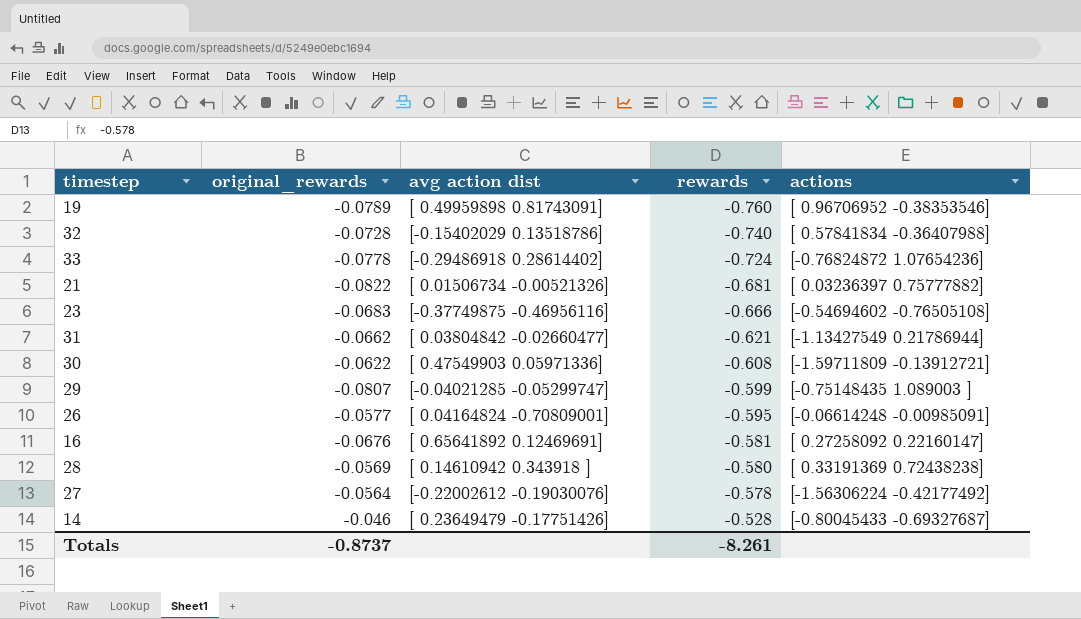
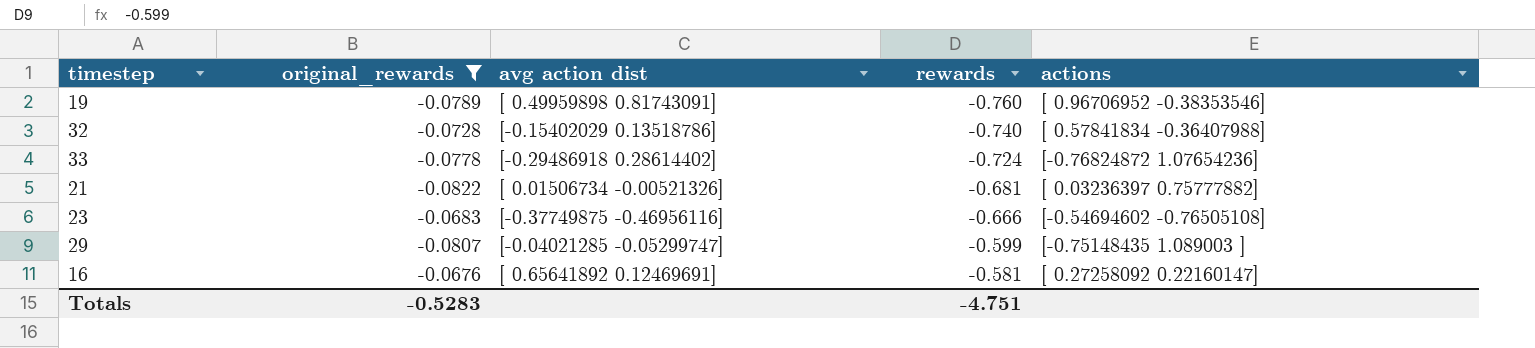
filter: none -> original_rewards <= -0.0676
Totals | original_rewards: -0.8737 -> -0.5283
Totals | rewards: -8.261 -> -4.751

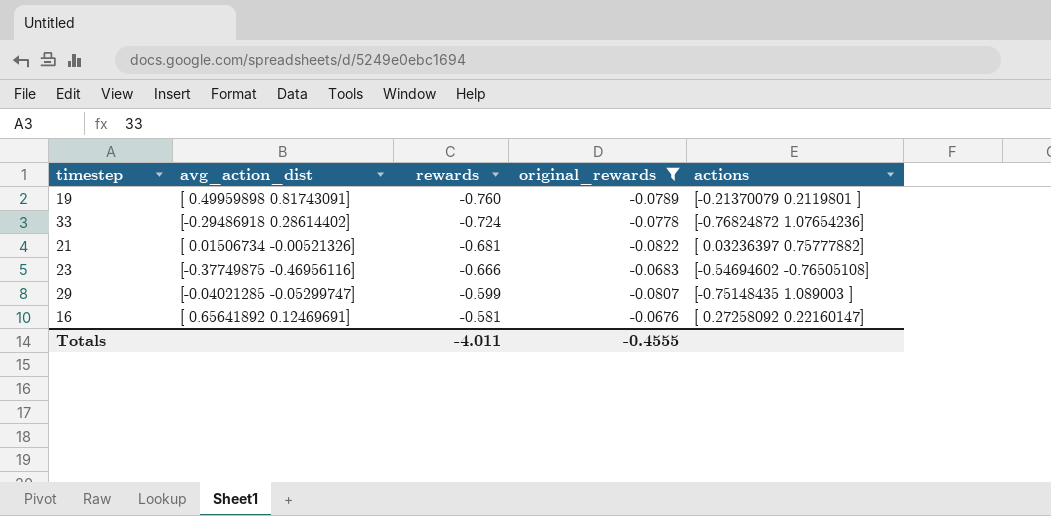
column name: avg action dist -> avg_action_dist
column original_rewards | position: 2 -> 4
row 32: -0.0728 | [-0.15402029 0.13518786] | -0.740 | [ 0.57841834 -0.36407988] -> none
19 | actions: [ 0.96706952 -0.38353546] -> [-0.21370079 0.2119801 ]
Totals | rewards: -4.751 -> -4.011
Totals | original_rewards: -0.5283 -> -0.4555

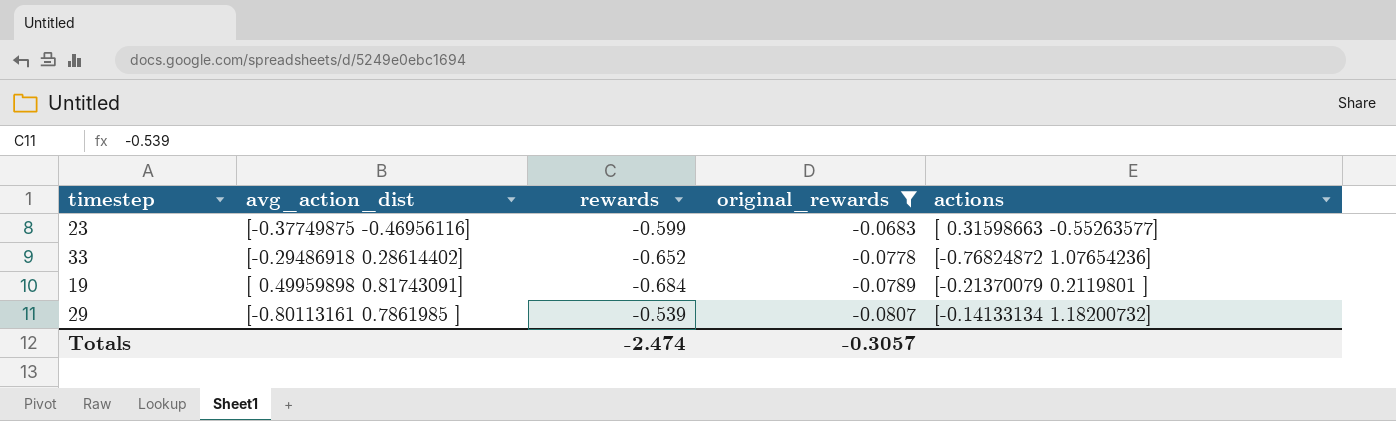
row order: rewards ascending -> original_rewards descending
row 21: [ 0.01506734 -0.00521326] | -0.681 | -0.0822 | [ 0.03236397 0.75777882] -> none
row 16: [ 0.65641892 0.12469691] | -0.581 | -0.0676 | [ 0.27258092 0.22160147] -> none
23 | rewards: -0.666 -> -0.599
23 | actions: [-0.54694602 -0.76505108] -> [ 0.31598663 -0.55263577]
33 | rewards: -0.724 -> -0.652
19 | rewards: -0.760 -> -0.684
29 | avg_action_dist: [-0.04021285 -0.05299747] -> [-0.80113161 0.7861985 ]
29 | rewards: -0.599 -> -0.539
29 | actions: [-0.75148435 1.089003 ] -> [-0.14133134 1.18200732]
Totals | rewards: -4.011 -> -2.474
Totals | original_rewards: -0.4555 -> -0.3057

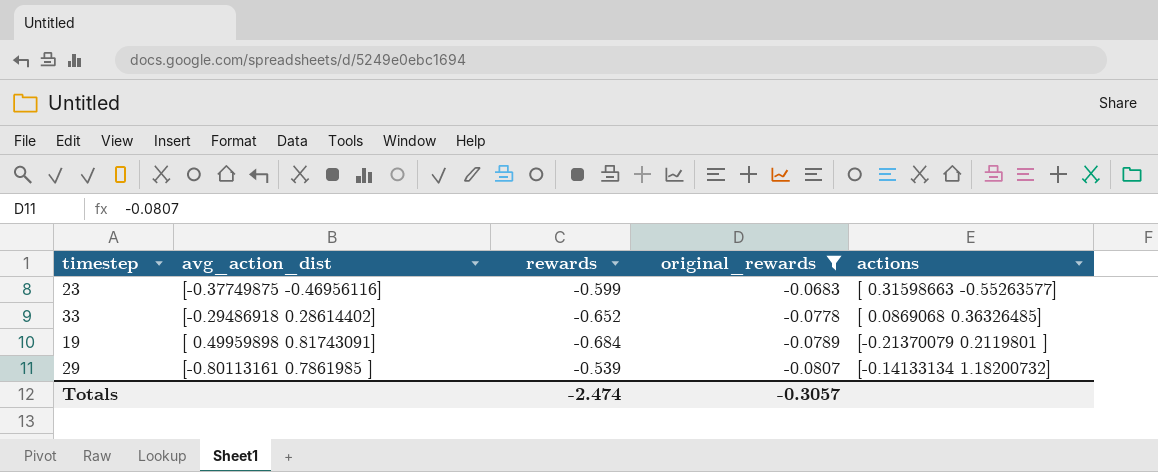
33 | actions: [-0.76824872 1.07654236] -> [ 0.0869068 0.36326485]

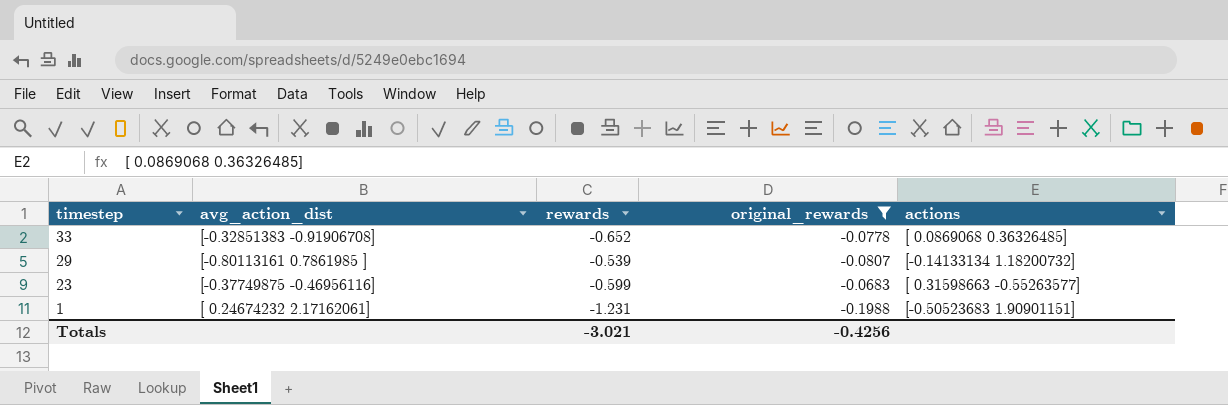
row order: original_rewards descending -> timestep descending
row 19: [ 0.49959898 0.81743091] | -0.684 | -0.0789 | [-0.21370079 0.2119801 ] -> none
33 | avg_action_dist: [-0.29486918 0.28614402] -> [-0.32851383 -0.91906708]
row 1: none -> [ 0.24674232 2.17162061] | -1.231 | -0.1988 | [-0.50523683 1.90901151]
Totals | rewards: -2.474 -> -3.021
Totals | original_rewards: -0.3057 -> -0.4256

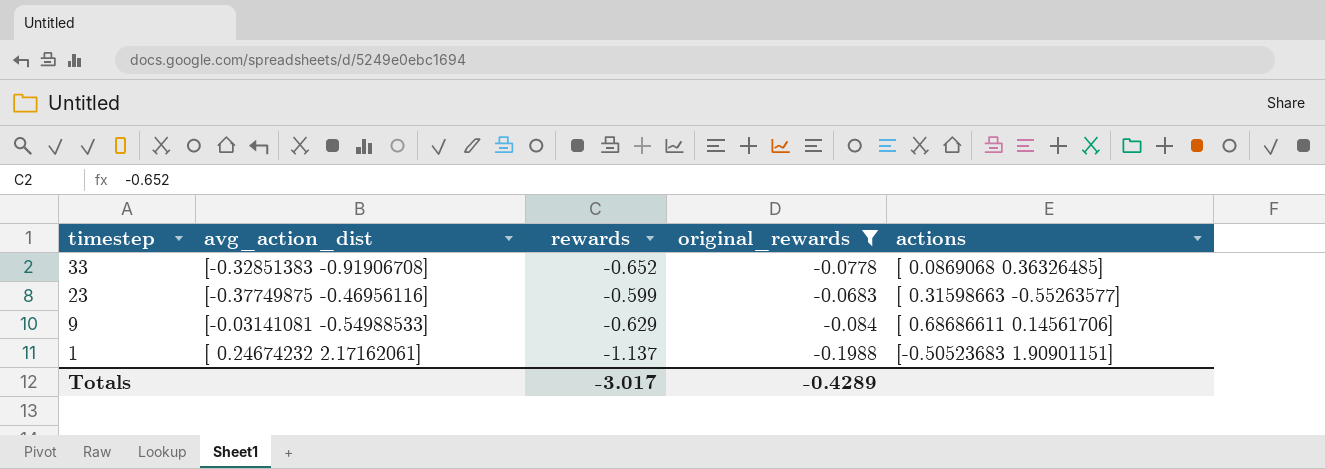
row 29: [-0.80113161 0.7861985 ] | -0.539 | -0.0807 | [-0.14133134 1.18200732] -> none
row 9: none -> [-0.03141081 -0.54988533] | -0.629 | -0.084 | [ 0.68686611 0.14561706]
1 | rewards: -1.231 -> -1.137
Totals | rewards: -3.021 -> -3.017
Totals | original_rewards: -0.4256 -> -0.4289

